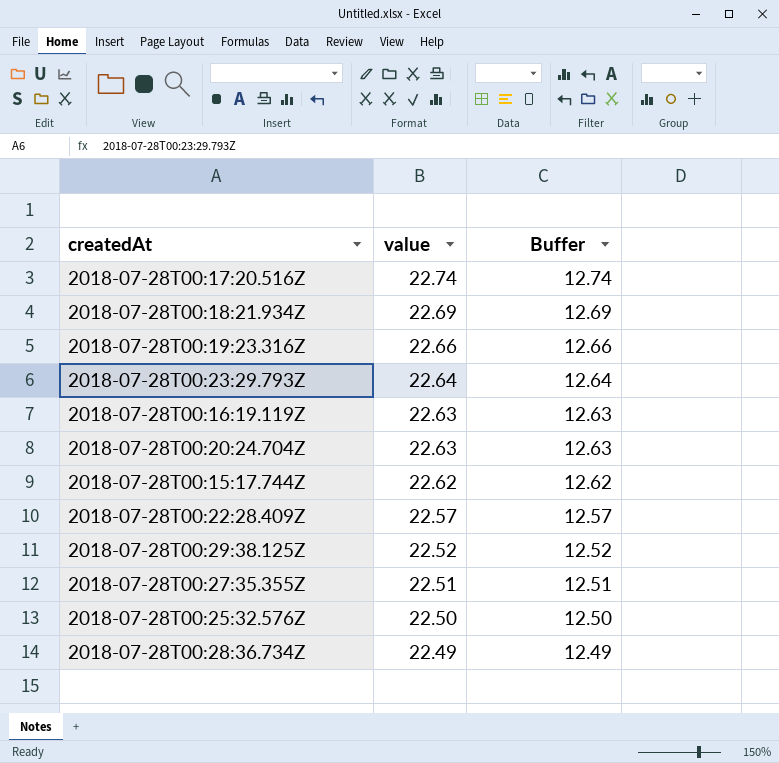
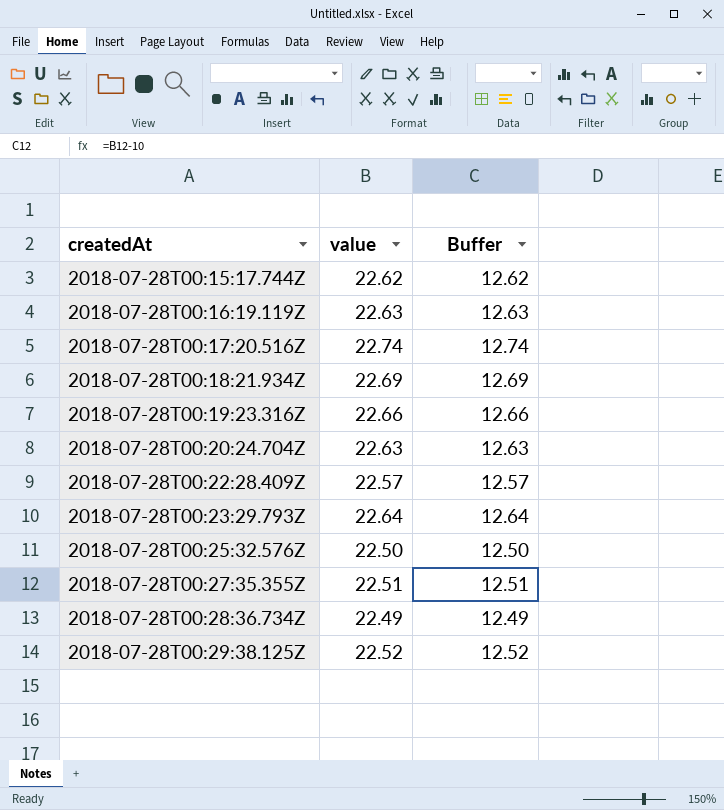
row order: value descending -> createdAt ascending

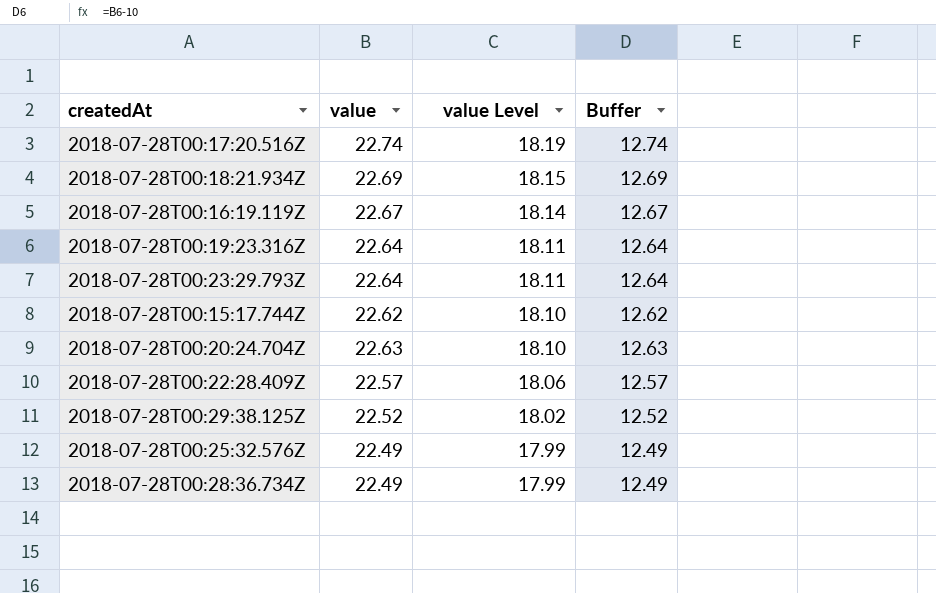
row order: createdAt ascending -> value Level descending
column value Level | formula: none -> [value] * 0.8
row 2018-07-28T00:27:35.355Z: 22.51 | 12.51 -> none
2018-07-28T00:16:19.119Z | value: 22.63 -> 22.67
2018-07-28T00:16:19.119Z | Buffer: 12.63 -> 12.67
2018-07-28T00:19:23.316Z | value: 22.66 -> 22.64
2018-07-28T00:19:23.316Z | Buffer: 12.66 -> 12.64
2018-07-28T00:25:32.576Z | value: 22.50 -> 22.49
2018-07-28T00:25:32.576Z | Buffer: 12.50 -> 12.49

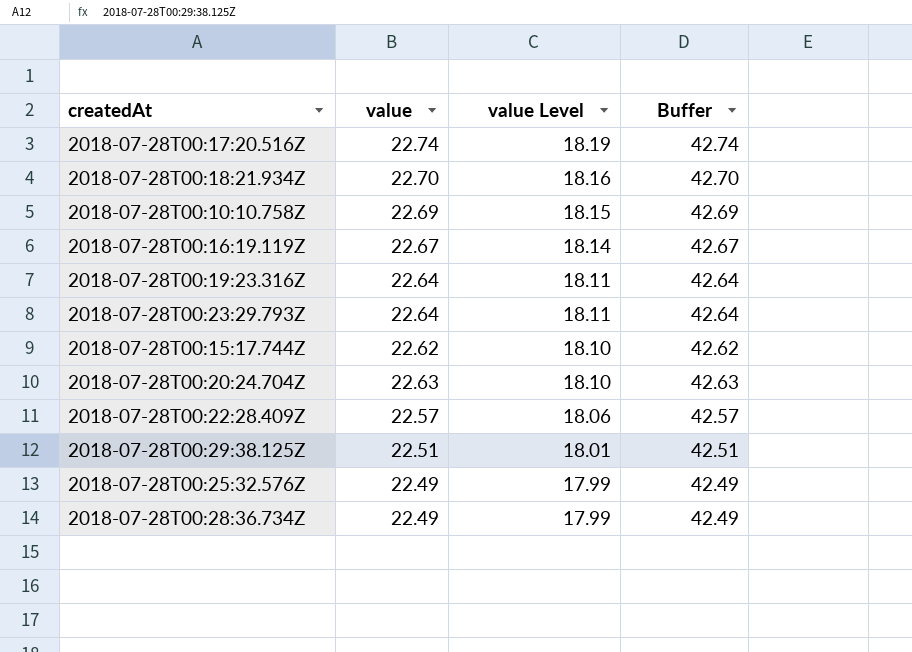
column Buffer | formula: [value] - 10 -> [value] + 20
2018-07-28T00:18:21.934Z | value: 22.69 -> 22.70
2018-07-28T00:18:21.934Z | value Level: 18.15 -> 18.16
row 2018-07-28T00:10:10.758Z: none -> 22.69 | 18.15 | 42.69
2018-07-28T00:29:38.125Z | value: 22.52 -> 22.51
2018-07-28T00:29:38.125Z | value Level: 18.02 -> 18.01

